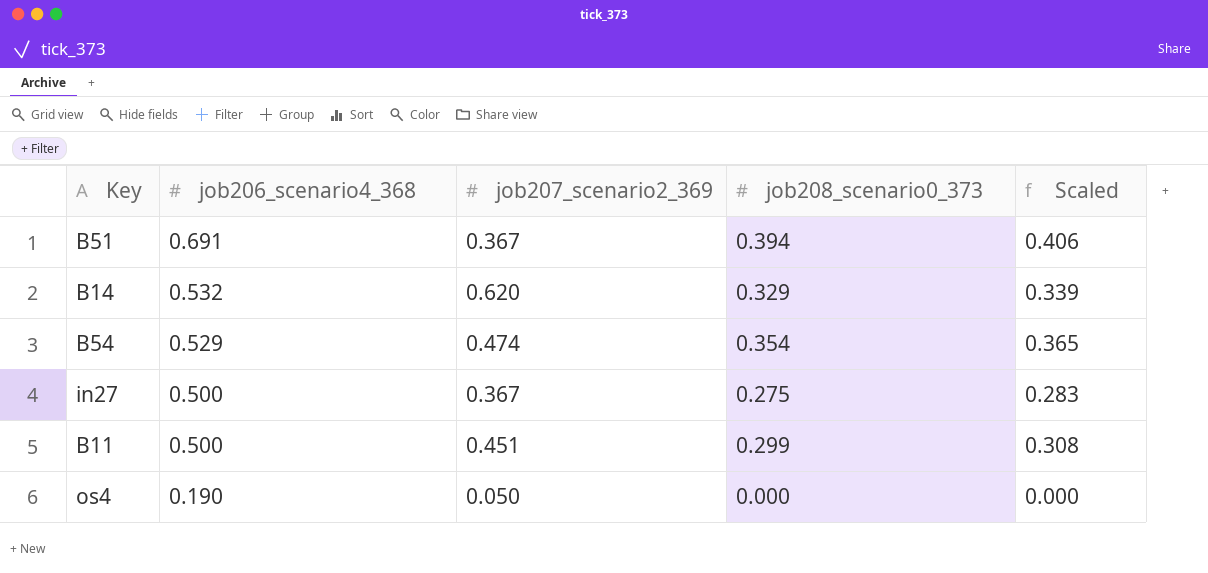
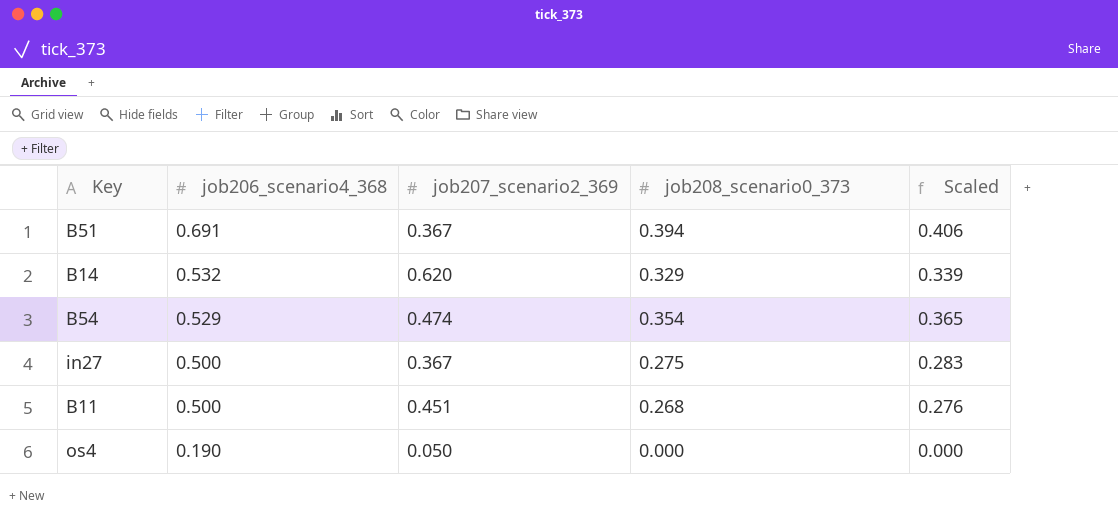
B11 | job208_scenario0_373: 0.299 -> 0.268
B11 | Scaled: 0.308 -> 0.276

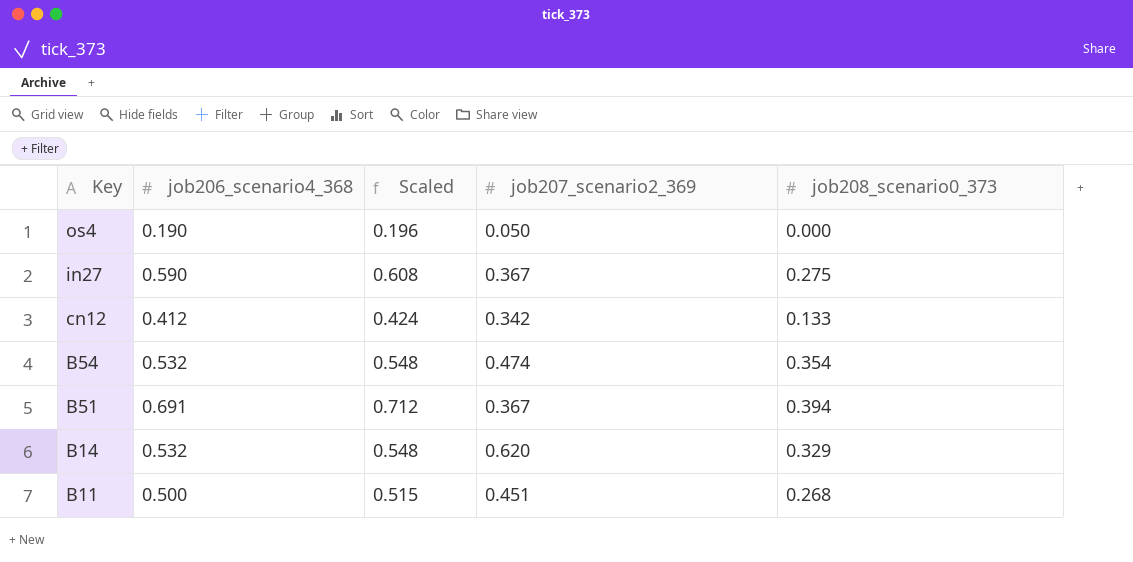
row order: job206_scenario4_368 descending -> Key descending
column Scaled | formula: [job208_scenario0_373] * 1.03 -> [job206_scenario4_368] * 1.03
column Scaled | position: 5 -> 3
in27 | job206_scenario4_368: 0.500 -> 0.590
row cn12: none -> 0.412 | 0.424 | 0.342 | 0.133
B54 | job206_scenario4_368: 0.529 -> 0.532

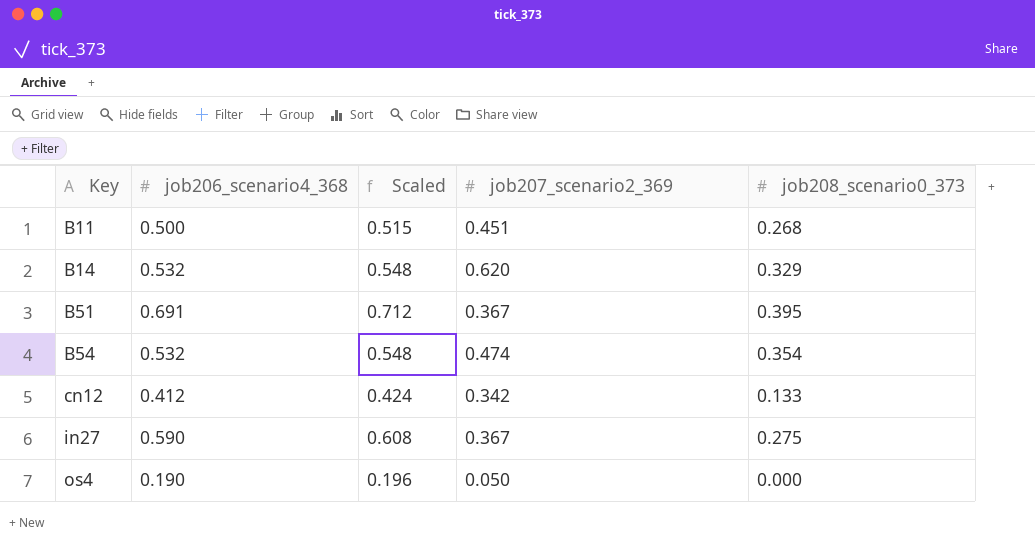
row order: Key descending -> Key ascending
B51 | job208_scenario0_373: 0.394 -> 0.395

